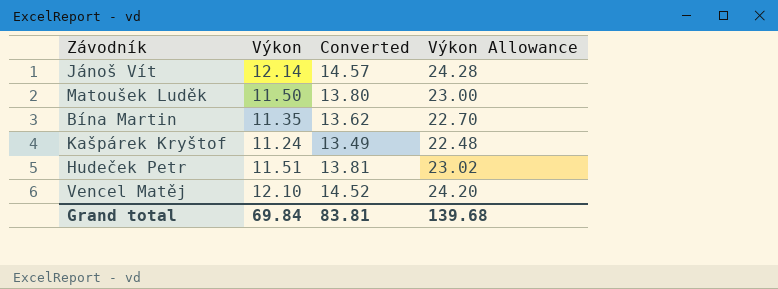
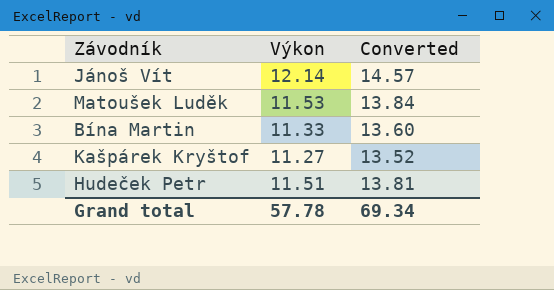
column Výkon Allowance | formula: [Výkon] * 2 -> none
row Vencel Matěj: 12.10 | 14.52 | 24.20 -> none
Matoušek Luděk | Výkon: 11.50 -> 11.53
Matoušek Luděk | Converted: 13.80 -> 13.84
Bína Martin | Výkon: 11.35 -> 11.33
Bína Martin | Converted: 13.62 -> 13.60
Kašpárek Kryštof | Výkon: 11.24 -> 11.27
Kašpárek Kryštof | Converted: 13.49 -> 13.52
Grand total | Výkon: 69.84 -> 57.78
Grand total | Converted: 83.81 -> 69.34

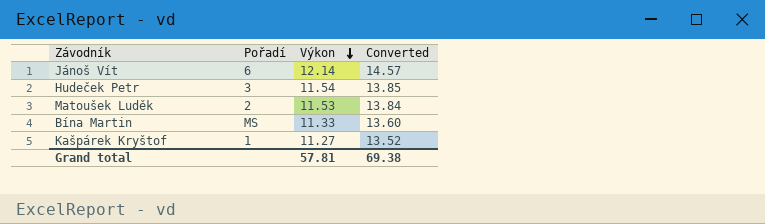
row order: none -> Výkon descending
column Pořadí | position: none -> 2
Hudeček Petr | Výkon: 11.51 -> 11.54
Hudeček Petr | Converted: 13.81 -> 13.85
Grand total | Výkon: 57.78 -> 57.81
Grand total | Converted: 69.34 -> 69.38

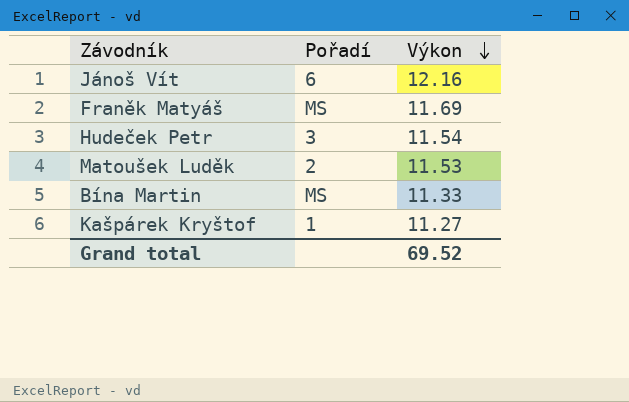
column Converted | formula: [Výkon] * 1.2 -> none
Jánoš Vít | Výkon: 12.14 -> 12.16
row Franěk Matyáš: none -> MS | 11.69
Grand total | Výkon: 57.81 -> 69.52

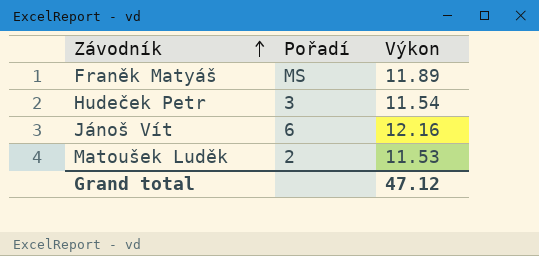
row order: Výkon descending -> Závodník ascending
row Bína Martin: MS | 11.33 -> none
row Kašpárek Kryštof: 1 | 11.27 -> none
Franěk Matyáš | Výkon: 11.69 -> 11.89
Grand total | Výkon: 69.52 -> 47.12

